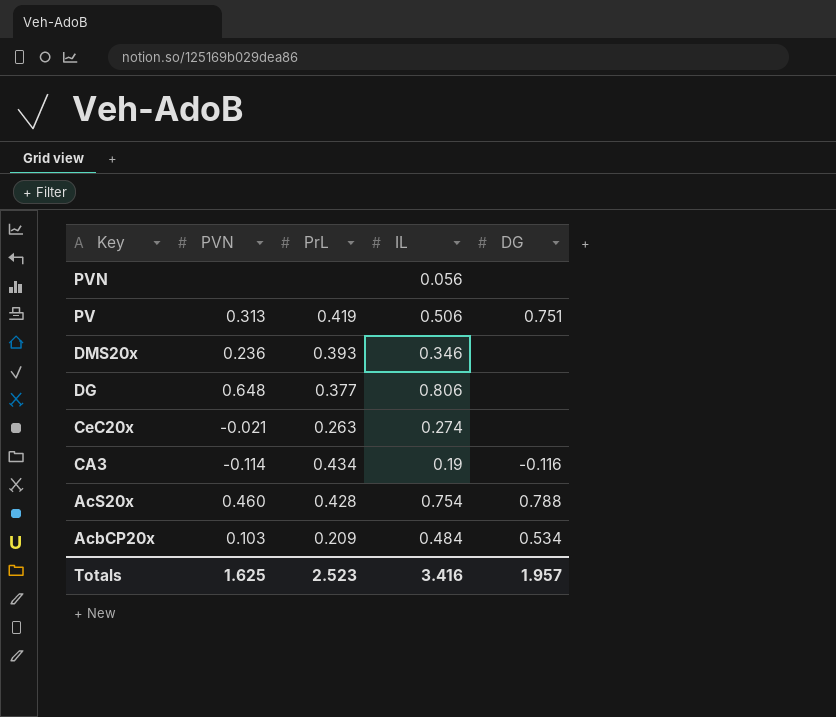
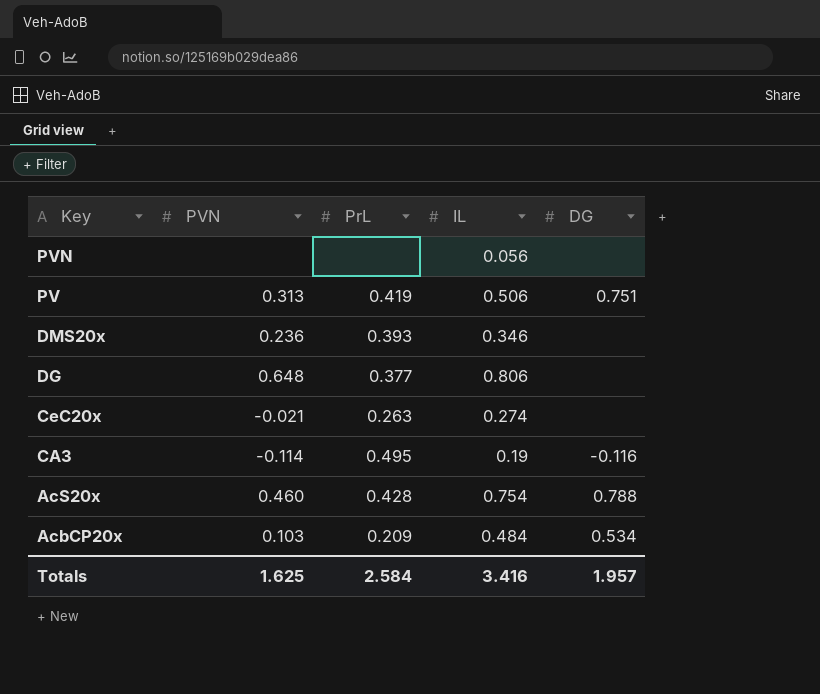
CA3 | PrL: 0.434 -> 0.495
Totals | PrL: 2.523 -> 2.584

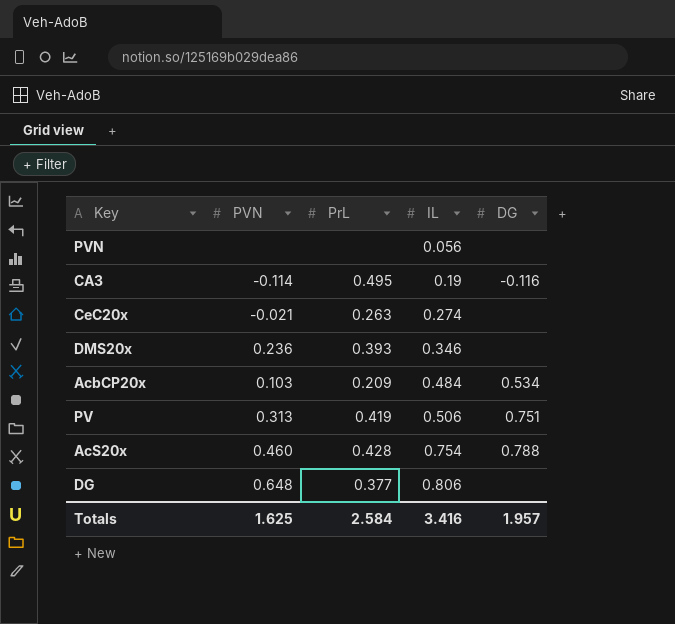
row order: Key descending -> IL ascending

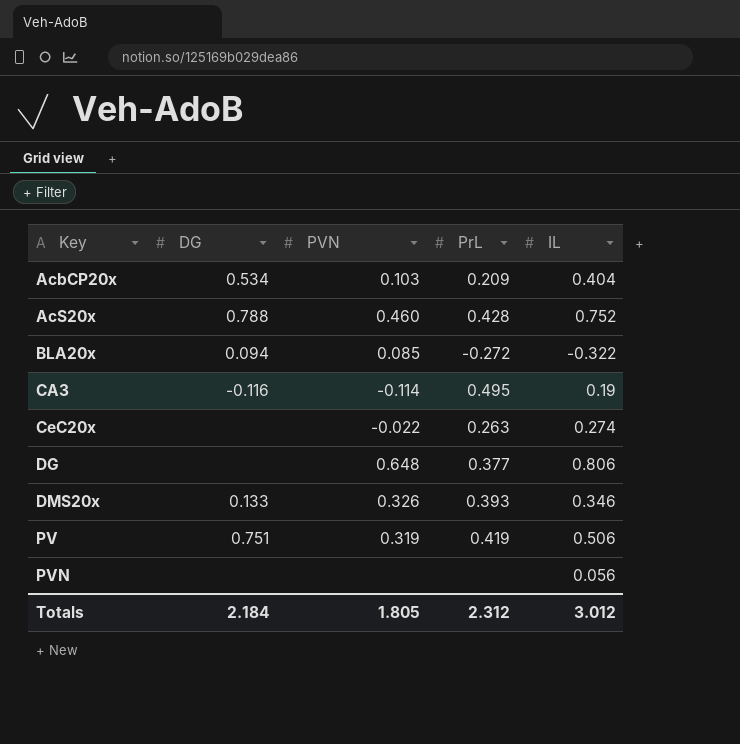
row order: IL ascending -> Key ascending
column DG | position: 5 -> 2
AcbCP20x | IL: 0.484 -> 0.404
AcS20x | IL: 0.754 -> 0.752
row BLA20x: none -> 0.094 | 0.085 | -0.272 | -0.322
CeC20x | PVN: -0.021 -> -0.022
DMS20x | DG: none -> 0.133
DMS20x | PVN: 0.236 -> 0.326
PV | PVN: 0.313 -> 0.319
Totals | DG: 1.957 -> 2.184
Totals | PVN: 1.625 -> 1.805
Totals | PrL: 2.584 -> 2.312
Totals | IL: 3.416 -> 3.012

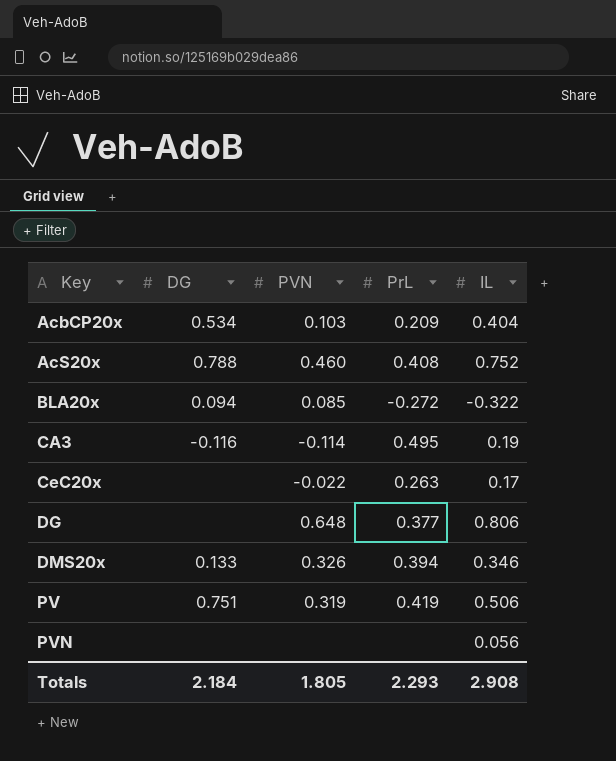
AcS20x | PrL: 0.428 -> 0.408
CeC20x | IL: 0.274 -> 0.17
DMS20x | PrL: 0.393 -> 0.394
Totals | PrL: 2.312 -> 2.293
Totals | IL: 3.012 -> 2.908

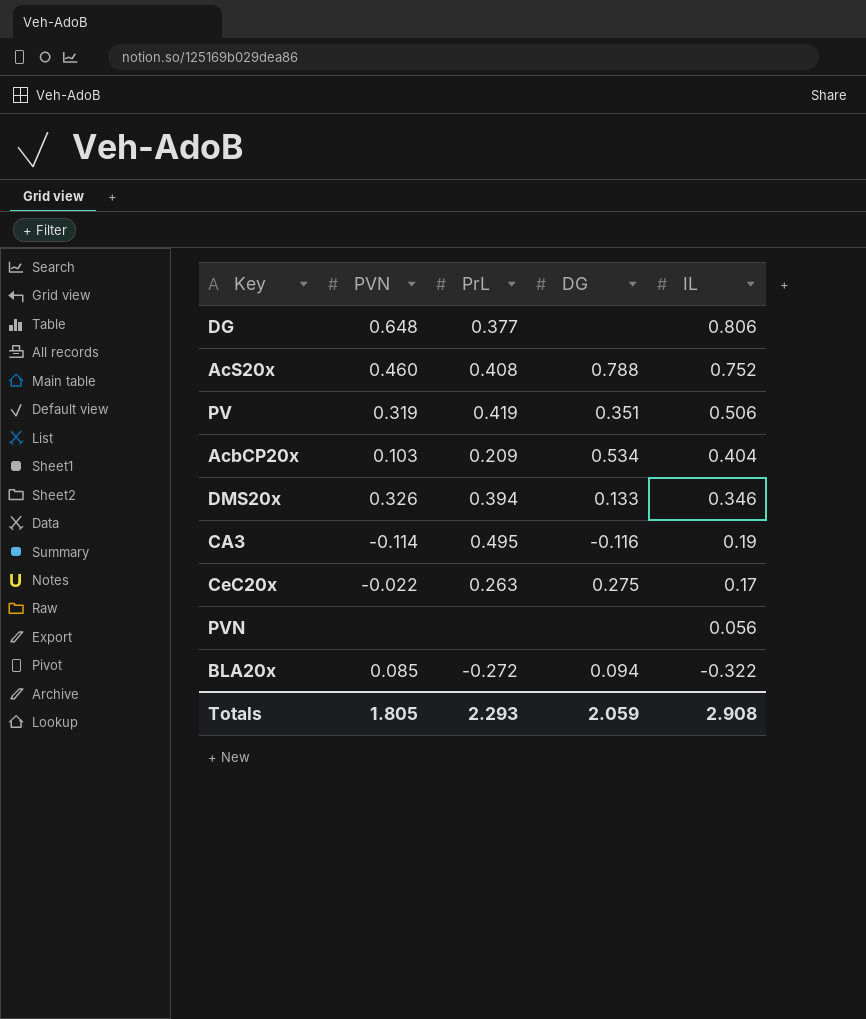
row order: Key ascending -> IL descending
column DG | position: 2 -> 4
PV | DG: 0.751 -> 0.351
CeC20x | DG: none -> 0.275
Totals | DG: 2.184 -> 2.059

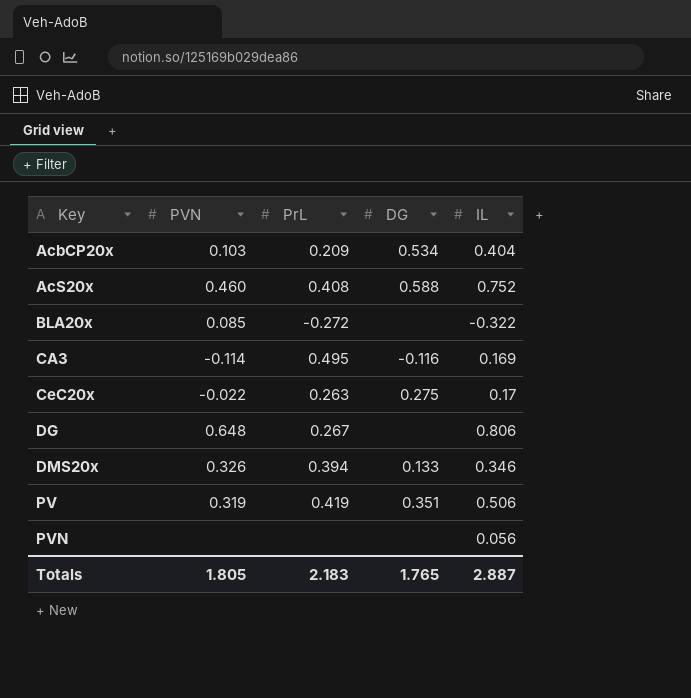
row order: IL descending -> Key ascending
AcS20x | DG: 0.788 -> 0.588
BLA20x | DG: 0.094 -> none
CA3 | IL: 0.19 -> 0.169
DG | PrL: 0.377 -> 0.267
Totals | PrL: 2.293 -> 2.183
Totals | DG: 2.059 -> 1.765
Totals | IL: 2.908 -> 2.887

